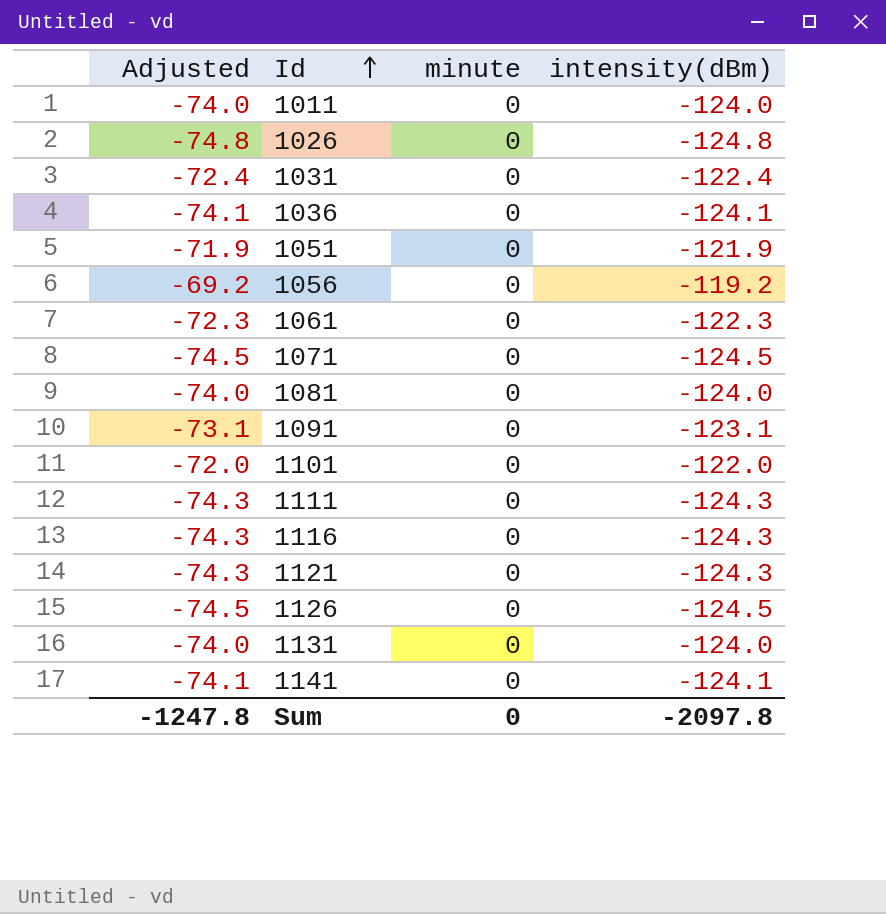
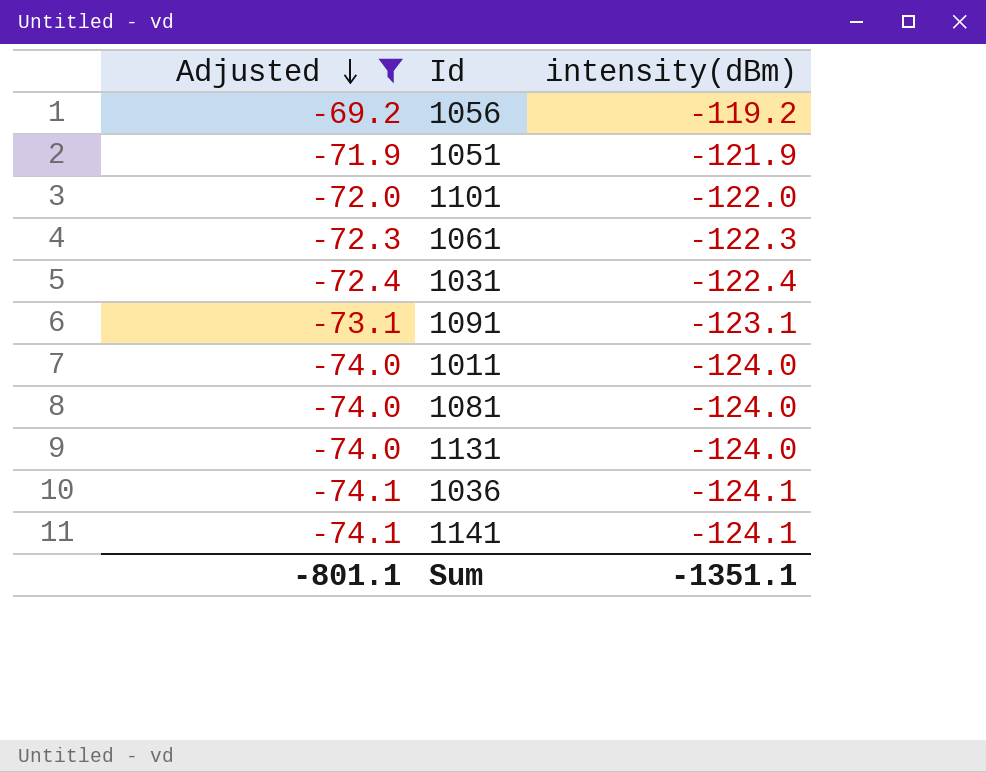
filter: none -> Adjusted >= -74.1
row order: Id ascending -> Adjusted descending
column minute | position: 3 -> none
Sum | Adjusted: -1247.8 -> -801.1
Sum | intensity(dBm): -2097.8 -> -1351.1

